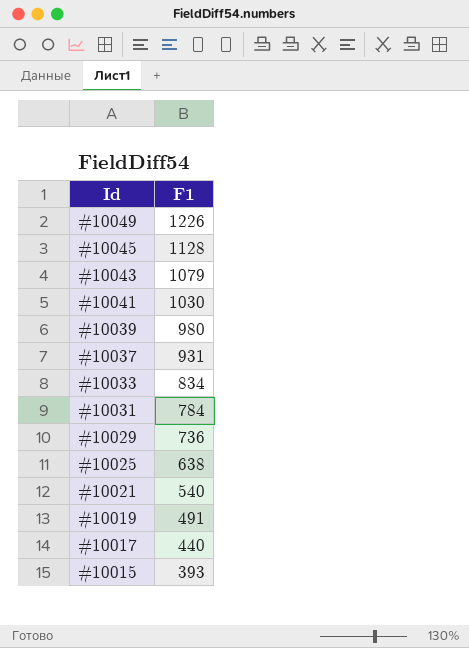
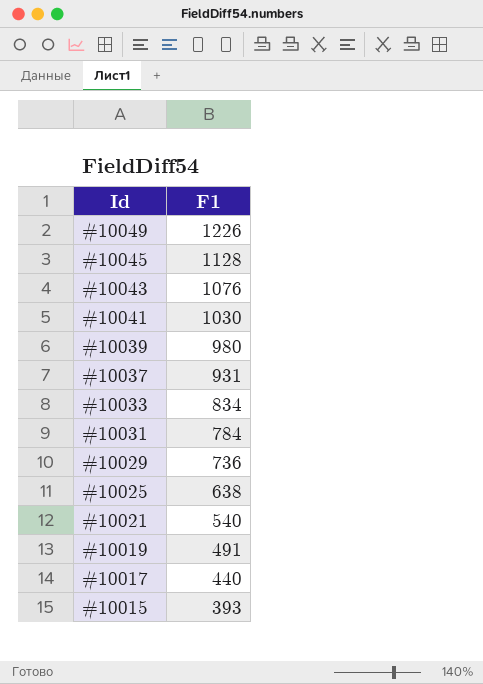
#10043 | F1: 1079 -> 1076

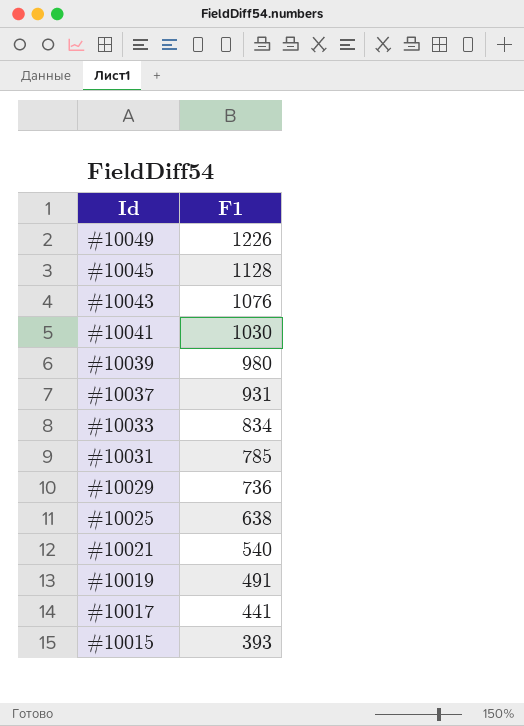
#10031 | F1: 784 -> 785
#10017 | F1: 440 -> 441

